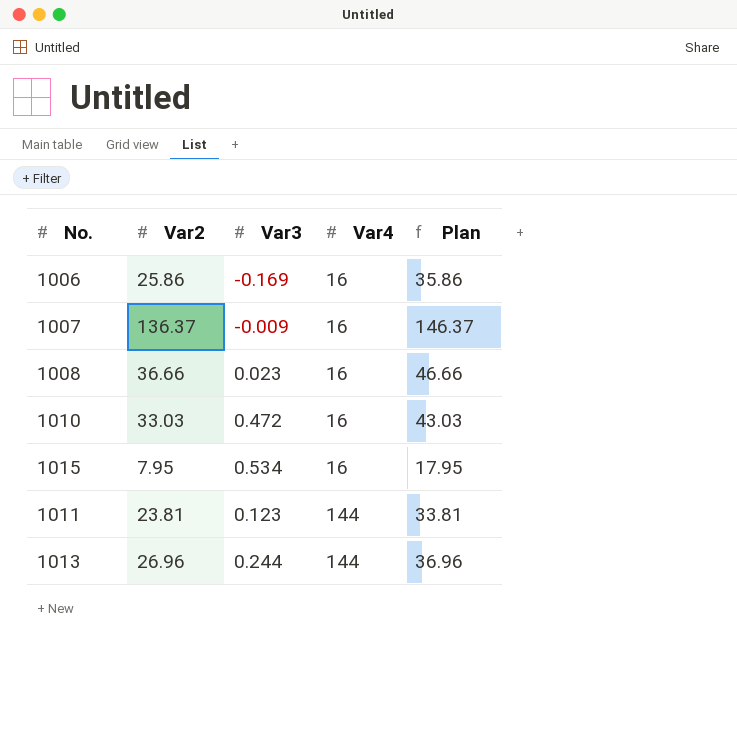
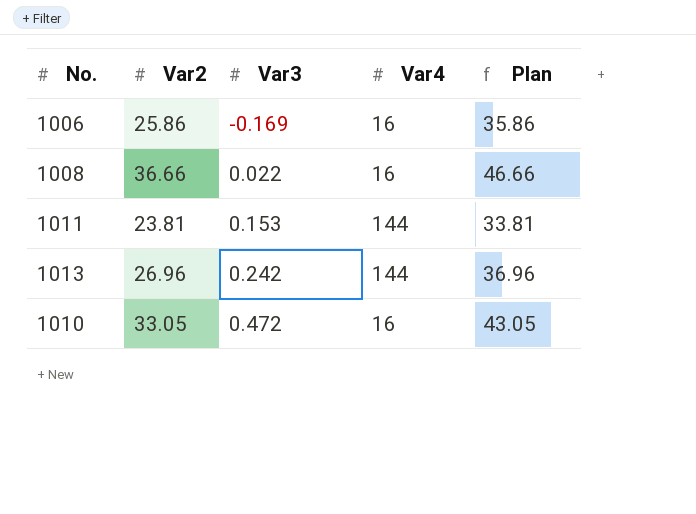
row order: Var4 ascending -> Var3 ascending
row 1007: 136.37 | -0.009 | 16 | 146.37 -> none
row 1015: 7.95 | 0.534 | 16 | 17.95 -> none
1008 | Var3: 0.023 -> 0.022
1011 | Var3: 0.123 -> 0.153
1013 | Var3: 0.244 -> 0.242
1010 | Var2: 33.03 -> 33.05
1010 | Plan: 43.03 -> 43.05

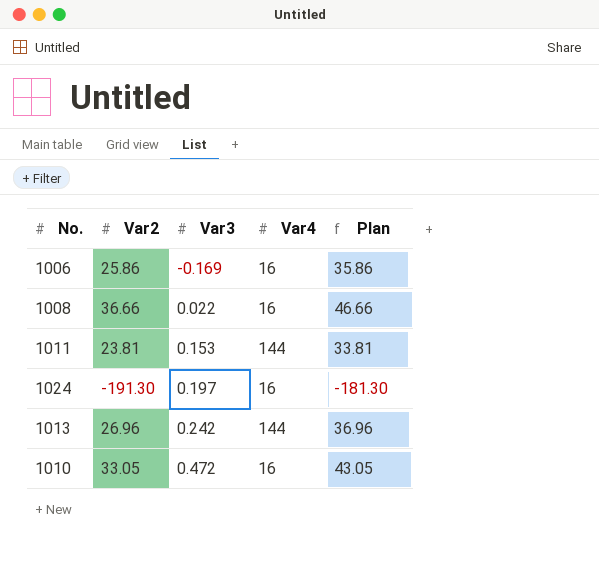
row 1024: none -> -191.30 | 0.197 | 16 | -181.30

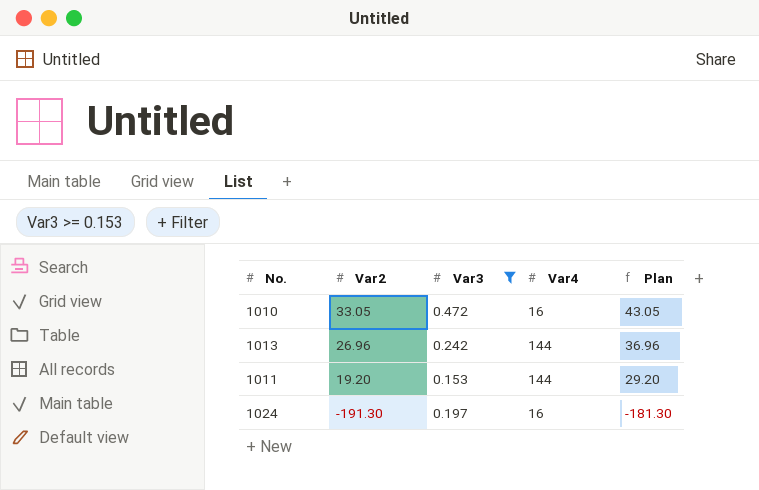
filter: none -> Var3 >= 0.153
row order: Var3 ascending -> Var2 descending
1011 | Var2: 23.81 -> 19.20
1011 | Plan: 33.81 -> 29.20

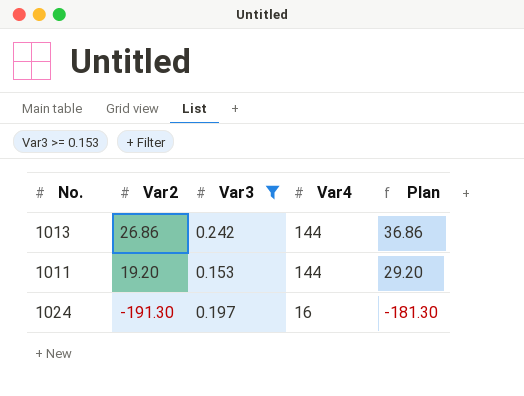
row 1010: 33.05 | 0.472 | 16 | 43.05 -> none
1013 | Var2: 26.96 -> 26.86
1013 | Plan: 36.96 -> 36.86

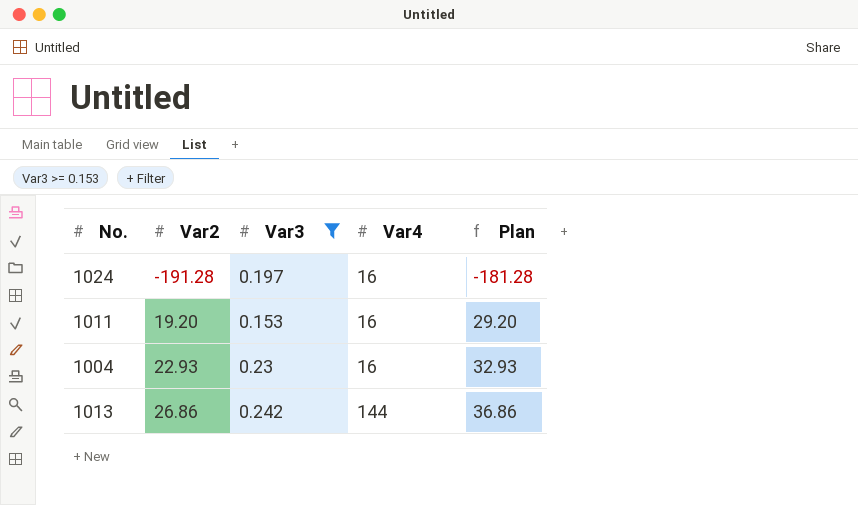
row order: Var2 descending -> Var2 ascending
1024 | Var2: -191.30 -> -191.28
1024 | Plan: -181.30 -> -181.28
1011 | Var4: 144 -> 16
row 1004: none -> 22.93 | 0.23 | 16 | 32.93

